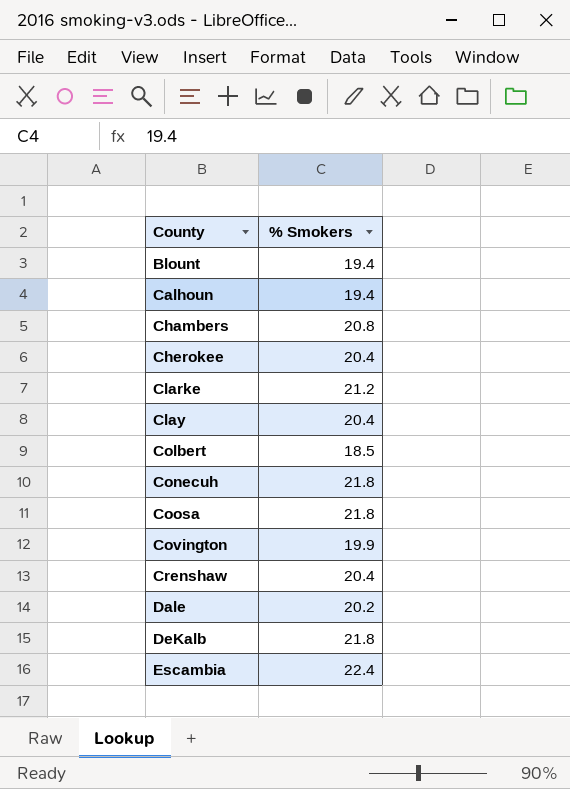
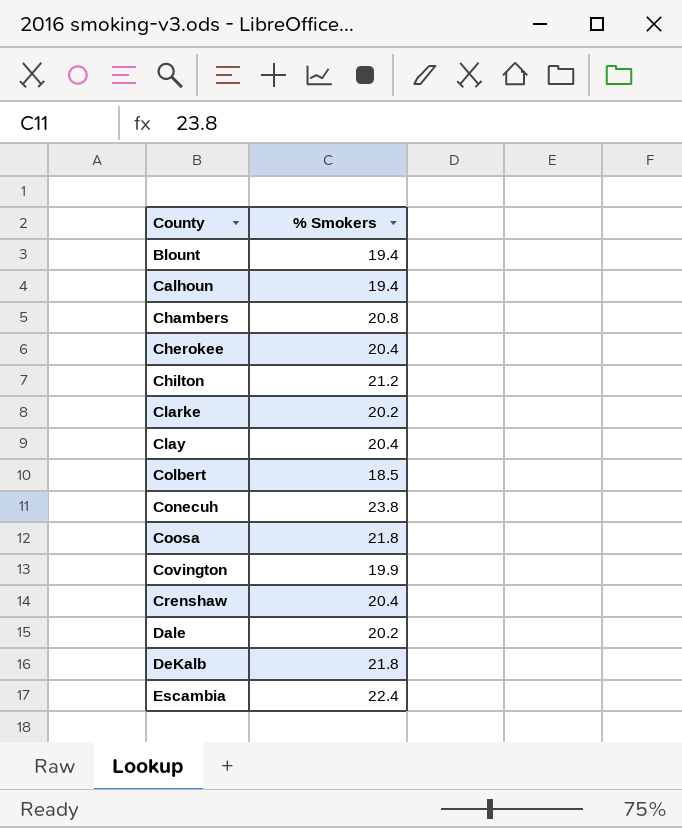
row Chilton: none -> 21.2
Clarke | % Smokers: 21.2 -> 20.2
Conecuh | % Smokers: 21.8 -> 23.8

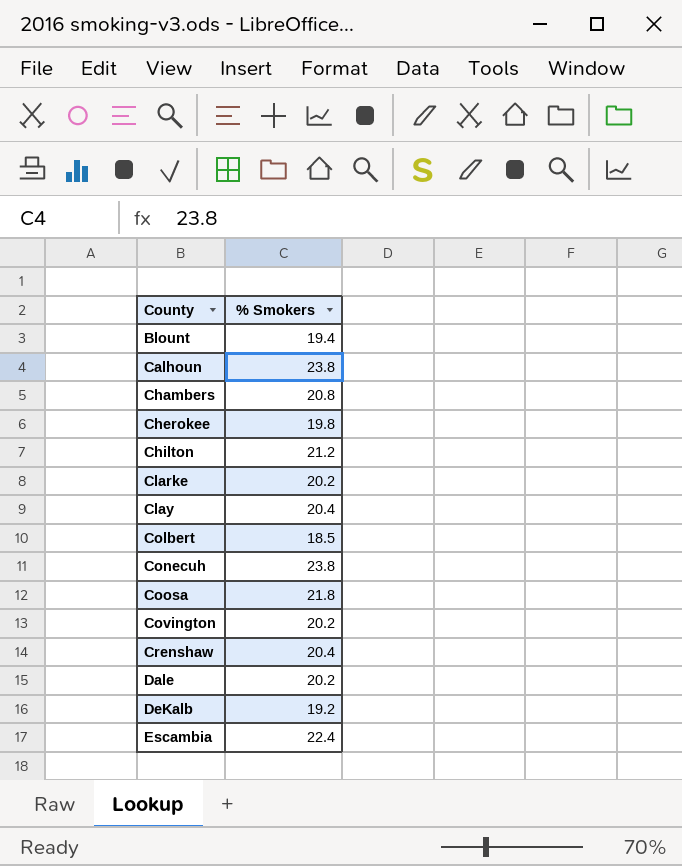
Calhoun | % Smokers: 19.4 -> 23.8
Cherokee | % Smokers: 20.4 -> 19.8
Covington | % Smokers: 19.9 -> 20.2
DeKalb | % Smokers: 21.8 -> 19.2

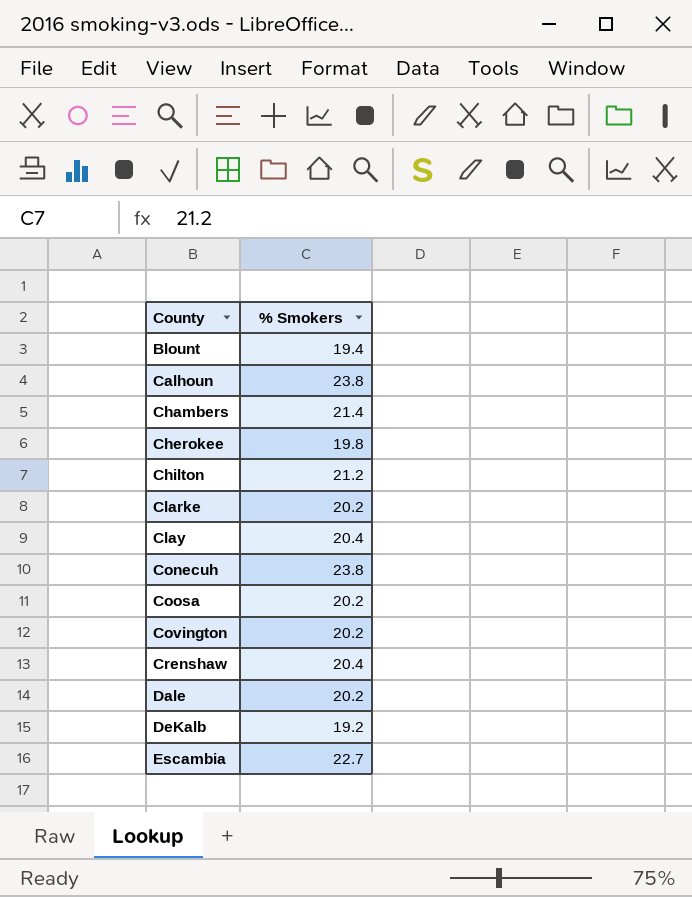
row Colbert: 18.5 -> none
Chambers | % Smokers: 20.8 -> 21.4
Coosa | % Smokers: 21.8 -> 20.2
Escambia | % Smokers: 22.4 -> 22.7

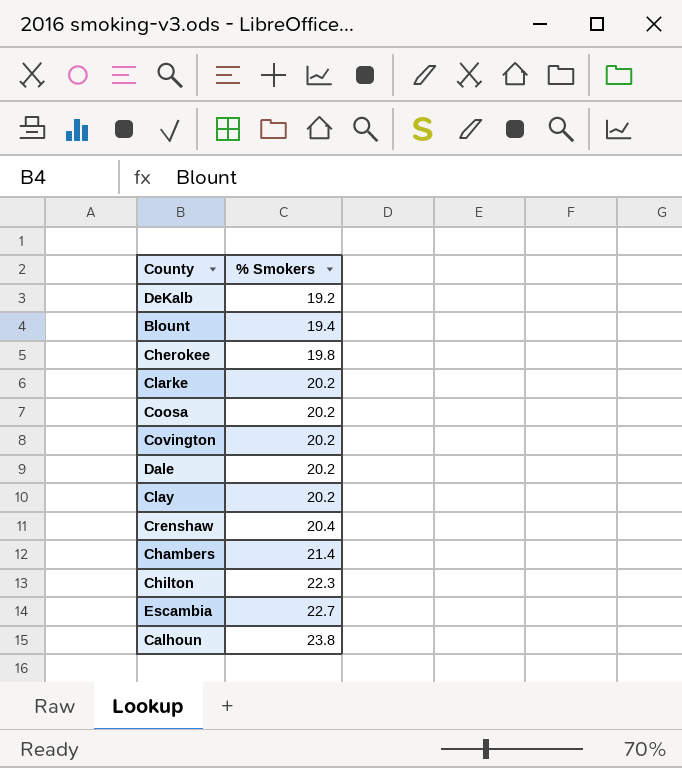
row order: County ascending -> % Smokers ascending
row Conecuh: 23.8 -> none
Clay | % Smokers: 20.4 -> 20.2
Chilton | % Smokers: 21.2 -> 22.3

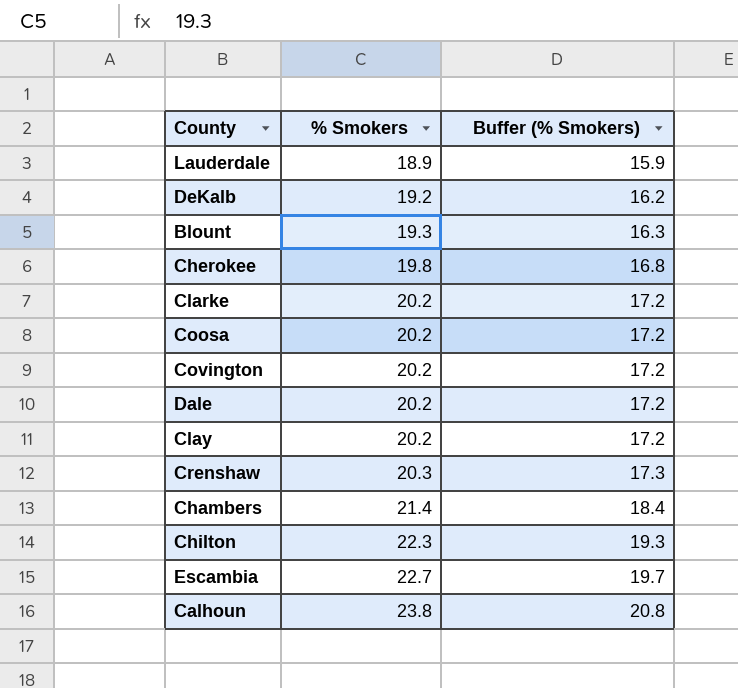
column Buffer (% Smokers) | formula: none -> [% Smokers] - 3
row Lauderdale: none -> 18.9 | 15.9
Blount | % Smokers: 19.4 -> 19.3
Crenshaw | % Smokers: 20.4 -> 20.3

